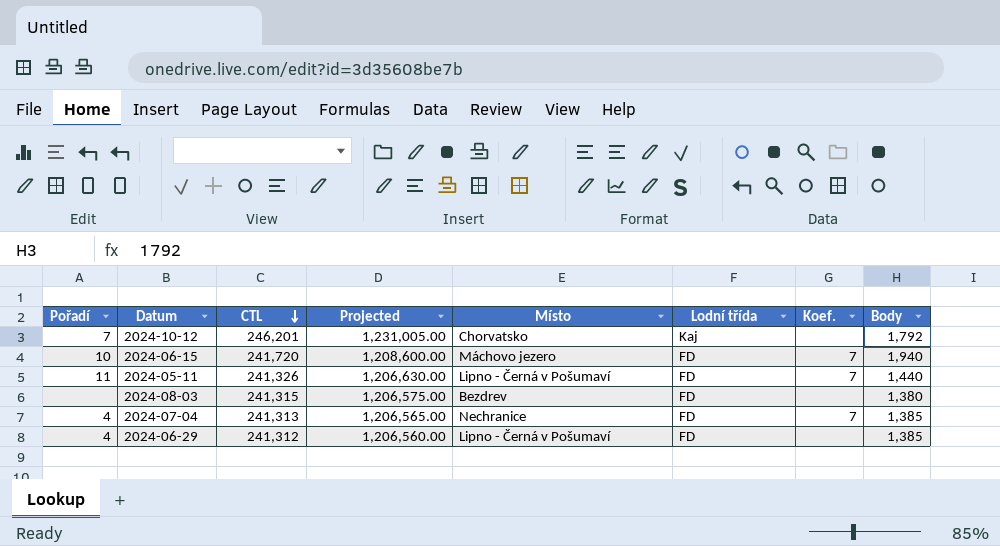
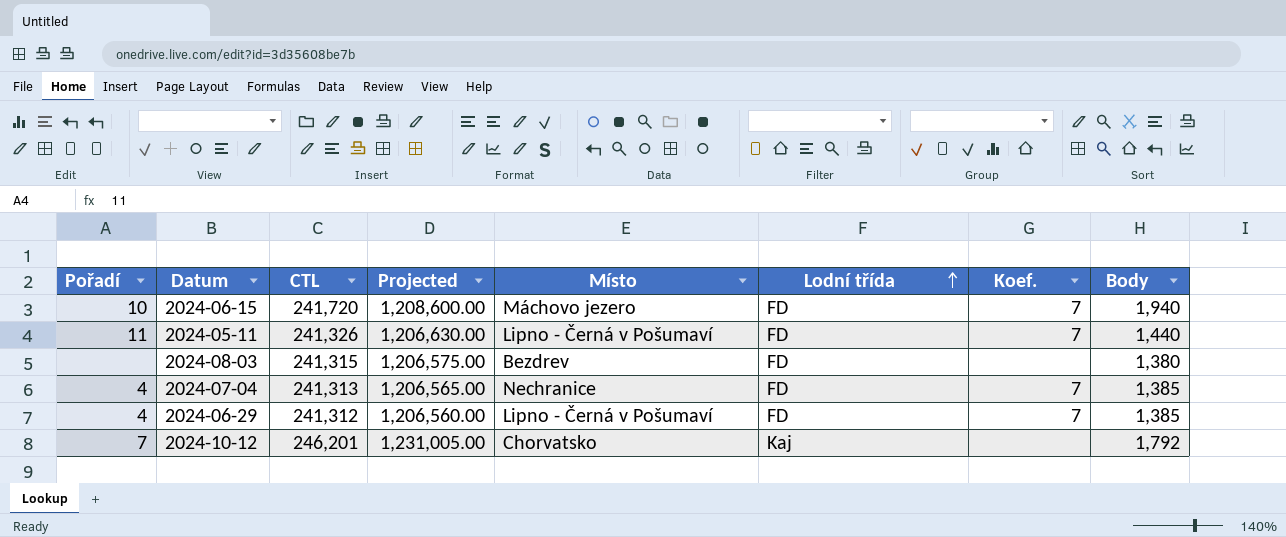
row order: CTL descending -> Lodní třída ascending
2024-06-29 | Koef.: none -> 7

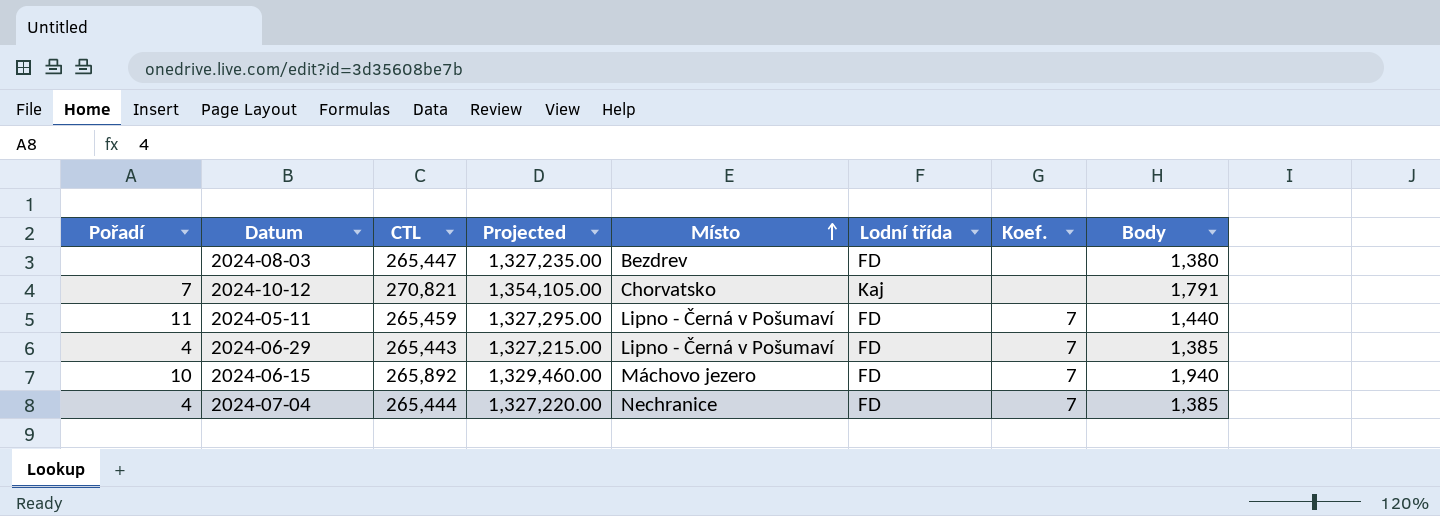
row order: Lodní třída ascending -> Místo ascending
2024-08-03 | CTL: 241,315 -> 265,447
2024-08-03 | Projected: 1,206,575.00 -> 1,327,235.00
2024-10-12 | CTL: 246,201 -> 270,821
2024-10-12 | Projected: 1,231,005.00 -> 1,354,105.00
2024-10-12 | Body: 1,792 -> 1,791
2024-05-11 | CTL: 241,326 -> 265,459
2024-05-11 | Projected: 1,206,630.00 -> 1,327,295.00
2024-06-29 | CTL: 241,312 -> 265,443
2024-06-29 | Projected: 1,206,560.00 -> 1,327,215.00
2024-06-15 | CTL: 241,720 -> 265,892
2024-06-15 | Projected: 1,208,600.00 -> 1,329,460.00
2024-07-04 | CTL: 241,313 -> 265,444
2024-07-04 | Projected: 1,206,565.00 -> 1,327,220.00

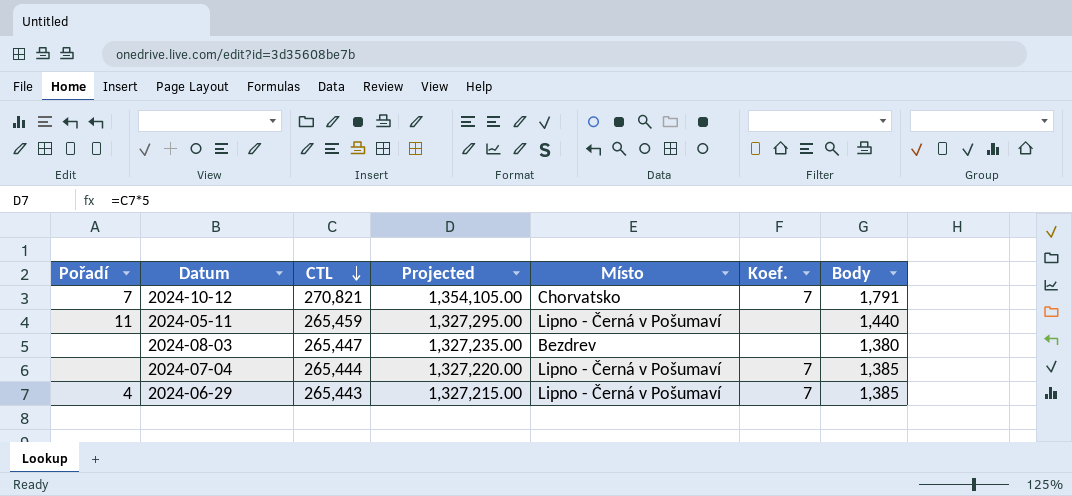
row order: Místo ascending -> CTL descending
column Lodní třída | position: 6 -> none
row 2024-06-15: 10 | 265,892 | 1,329,460.00 | Máchovo jezero | FD | 7 | 1,940 -> none
2024-10-12 | Koef.: none -> 7
2024-05-11 | Koef.: 7 -> none
2024-07-04 | Pořadí: 4 -> none
2024-07-04 | Místo: Nechranice -> Lipno - Černá v Pošumaví

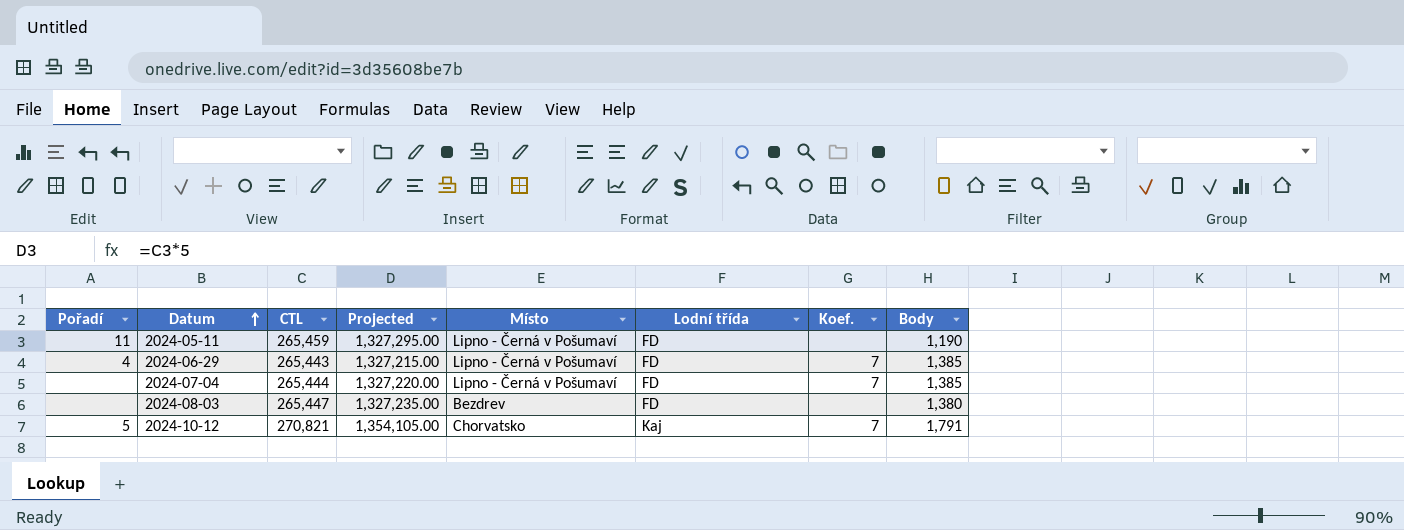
row order: CTL descending -> Datum ascending
column Lodní třída | position: none -> 6
2024-05-11 | Body: 1,440 -> 1,190
2024-10-12 | Pořadí: 7 -> 5

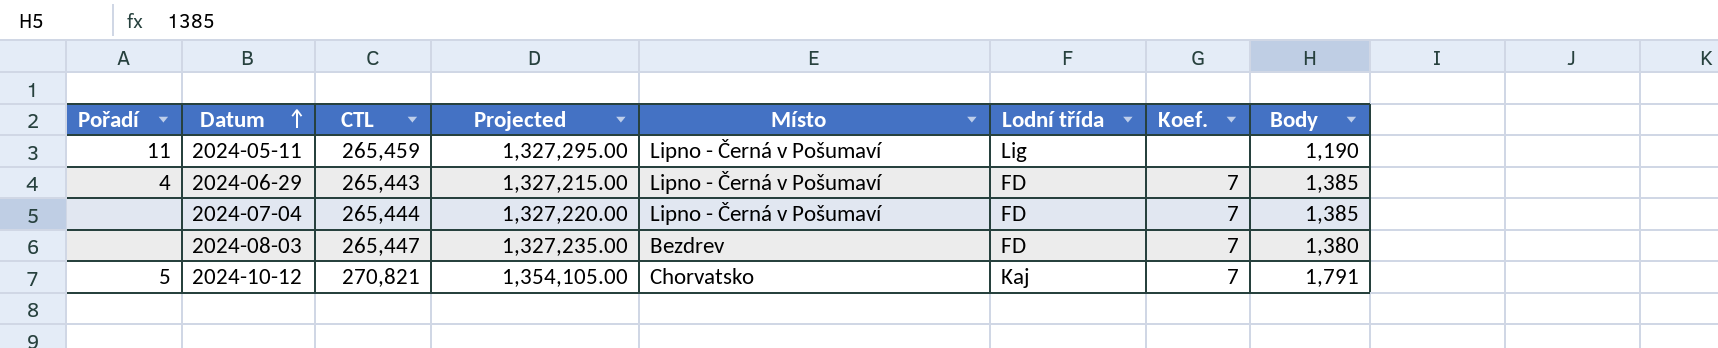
2024-05-11 | Lodní třída: FD -> Lig
2024-08-03 | Koef.: none -> 7

